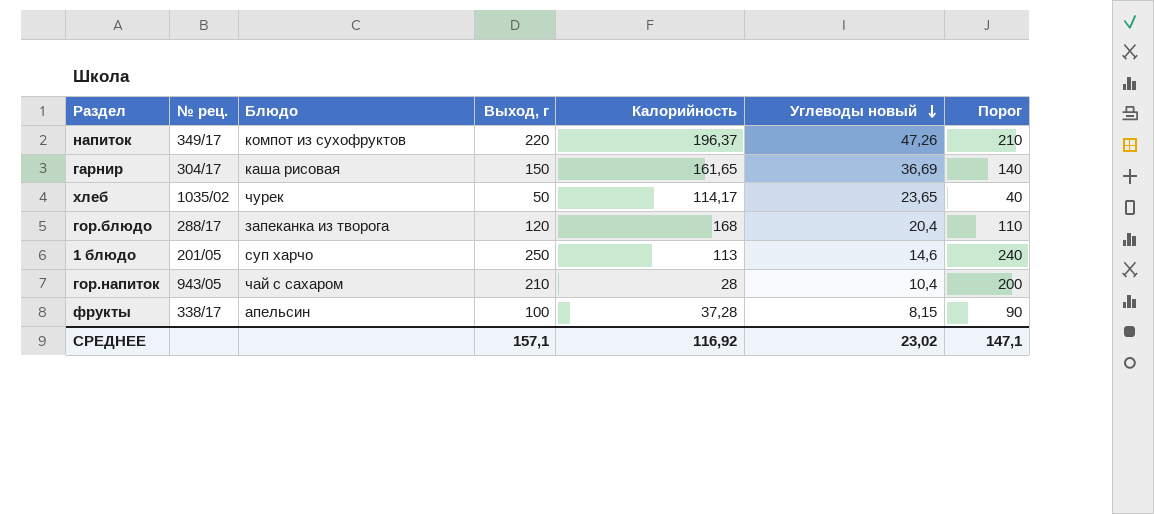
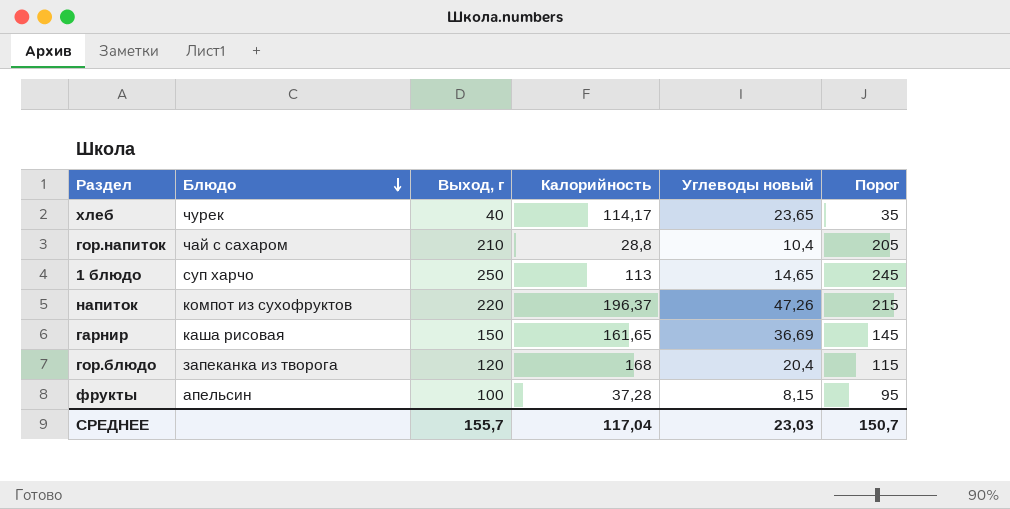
row order: Углеводы новый descending -> Блюдо descending
column № рец. | position: 2 -> none
column Порог | formula: [Выход, г] - 10 -> [Выход, г] - 5
хлеб | Выход, г: 50 -> 40
гор.напиток | Калорийность: 28 -> 28,8
1 блюдо | Углеводы новый: 14,6 -> 14,65
СРЕДНЕЕ | Выход, г: 157,1 -> 155,7
СРЕДНЕЕ | Калорийность: 116,92 -> 117,04
СРЕДНЕЕ | Углеводы новый: 23,02 -> 23,03
СРЕДНЕЕ | Порог: 147,1 -> 150,7

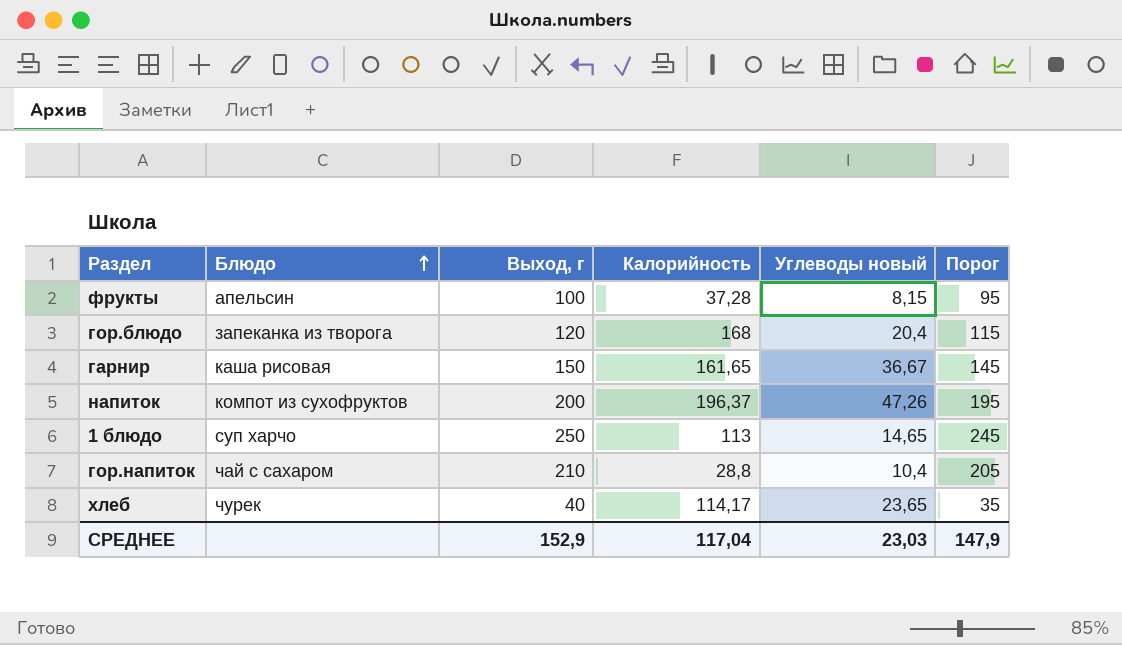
row order: Блюдо descending -> Блюдо ascending
гарнир | Углеводы новый: 36,69 -> 36,67
напиток | Выход, г: 220 -> 200
напиток | Порог: 215 -> 195
СРЕДНЕЕ | Выход, г: 155,7 -> 152,9
СРЕДНЕЕ | Порог: 150,7 -> 147,9

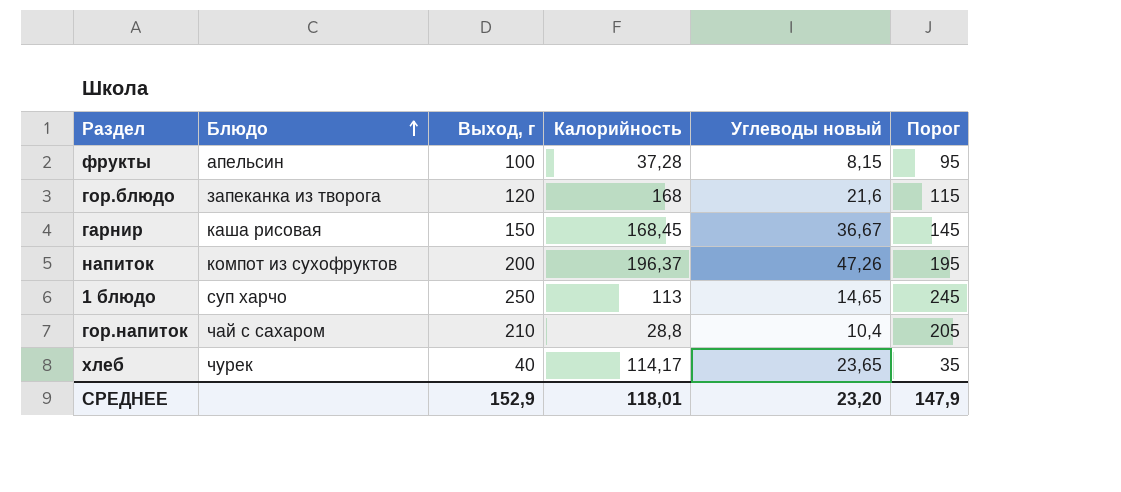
гор.блюдо | Углеводы новый: 20,4 -> 21,6
гарнир | Калорийность: 161,65 -> 168,45
СРЕДНЕЕ | Калорийность: 117,04 -> 118,01
СРЕДНЕЕ | Углеводы новый: 23,03 -> 23,20

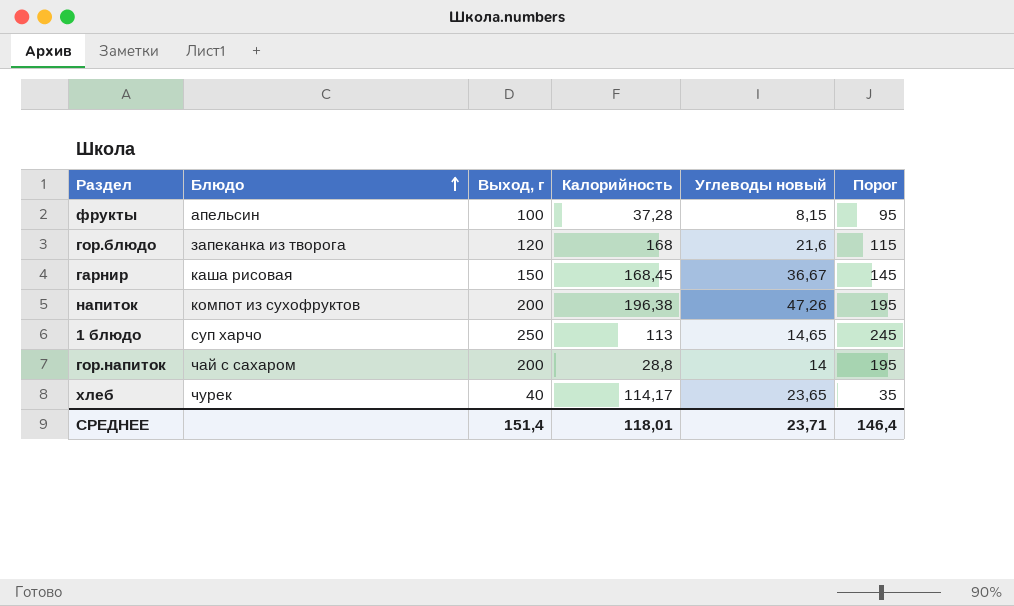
напиток | Калорийность: 196,37 -> 196,38
гор.напиток | Выход, г: 210 -> 200
гор.напиток | Углеводы новый: 10,4 -> 14
гор.напиток | Порог: 205 -> 195
СРЕДНЕЕ | Выход, г: 152,9 -> 151,4
СРЕДНЕЕ | Углеводы новый: 23,20 -> 23,71
СРЕДНЕЕ | Порог: 147,9 -> 146,4

